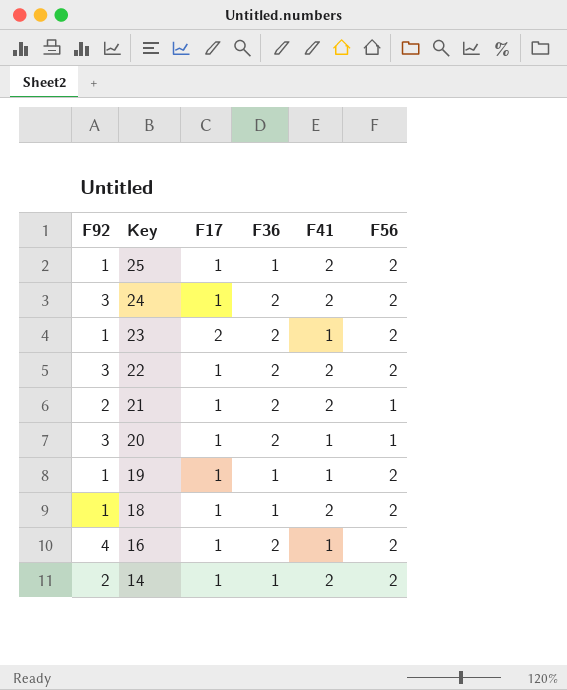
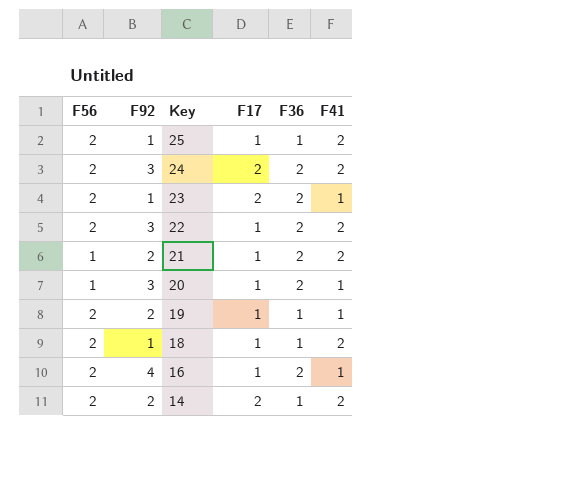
column F56 | position: 6 -> 1
24 | F17: 1 -> 2
19 | F92: 1 -> 2
14 | F17: 1 -> 2

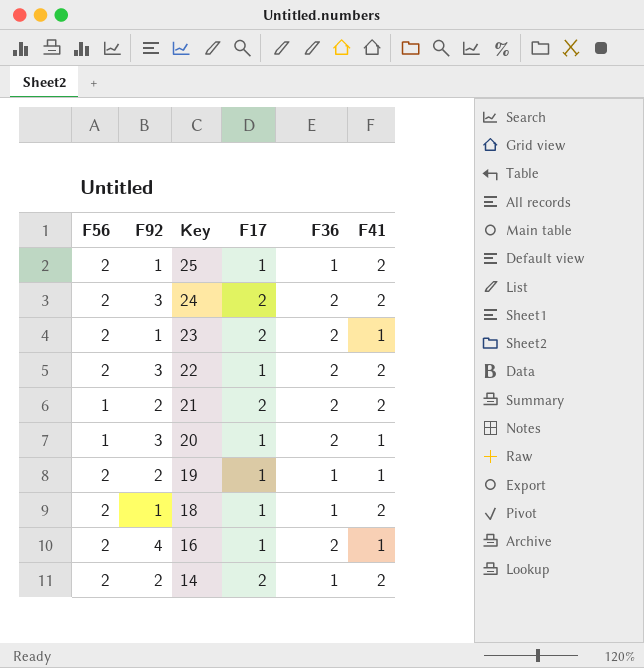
21 | F17: 1 -> 2

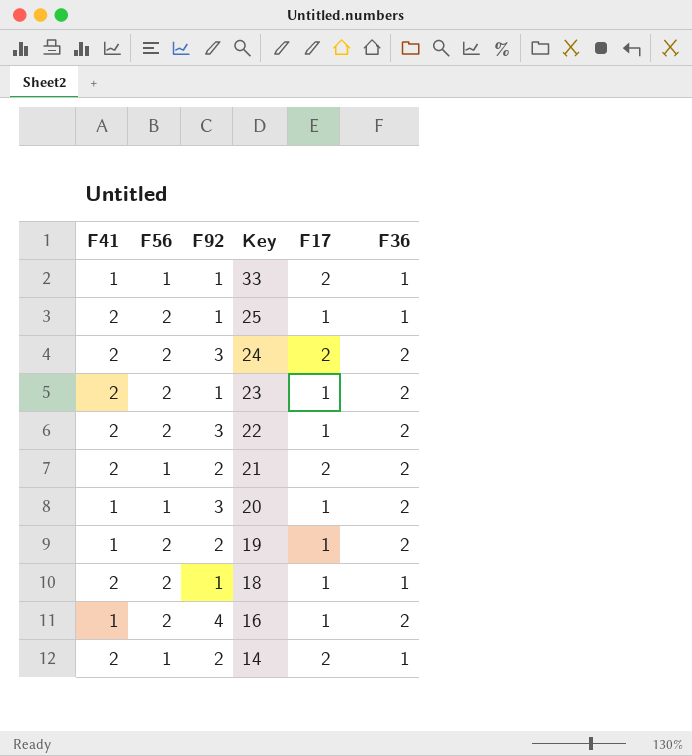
column F41 | position: 6 -> 1
row 33: none -> 1 | 1 | 1 | 2 | 1
23 | F41: 1 -> 2
23 | F17: 2 -> 1
19 | F36: 1 -> 2
14 | F56: 2 -> 1

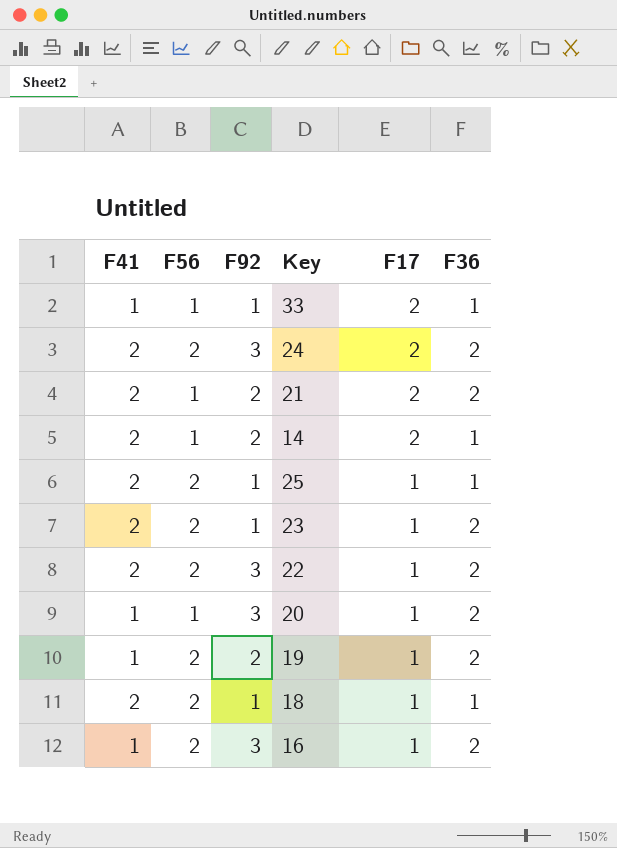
row order: Key descending -> F17 descending
16 | F92: 4 -> 3

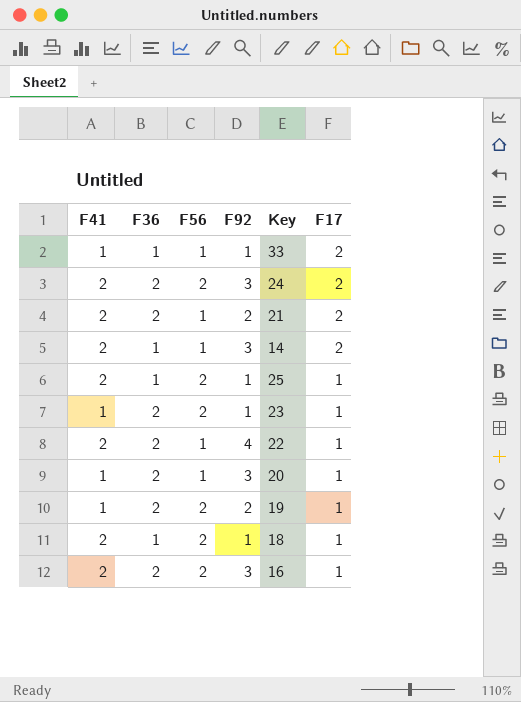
column F36 | position: 6 -> 2
14 | F92: 2 -> 3
23 | F41: 2 -> 1
22 | F56: 2 -> 1
22 | F92: 3 -> 4
16 | F41: 1 -> 2

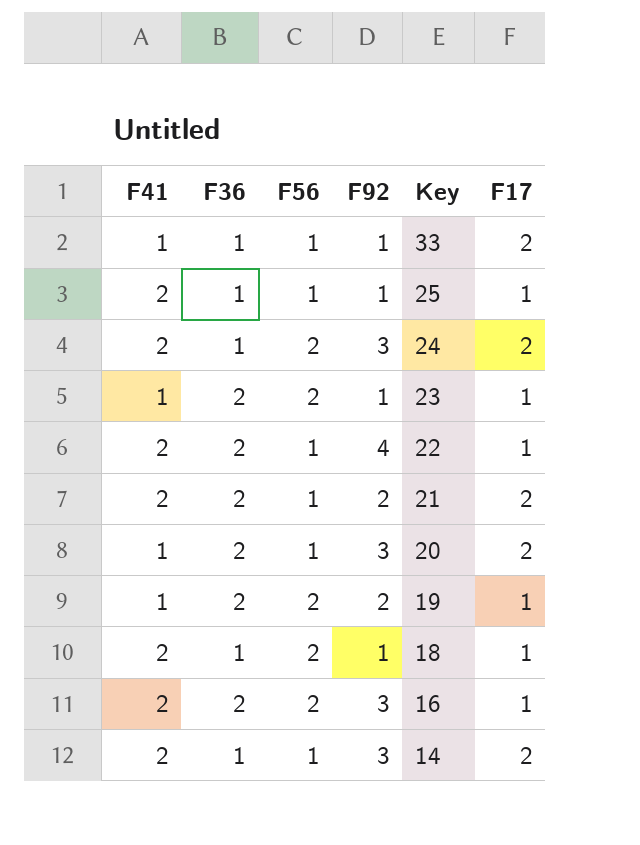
row order: F17 descending -> Key descending
25 | F56: 2 -> 1
24 | F36: 2 -> 1
20 | F17: 1 -> 2

